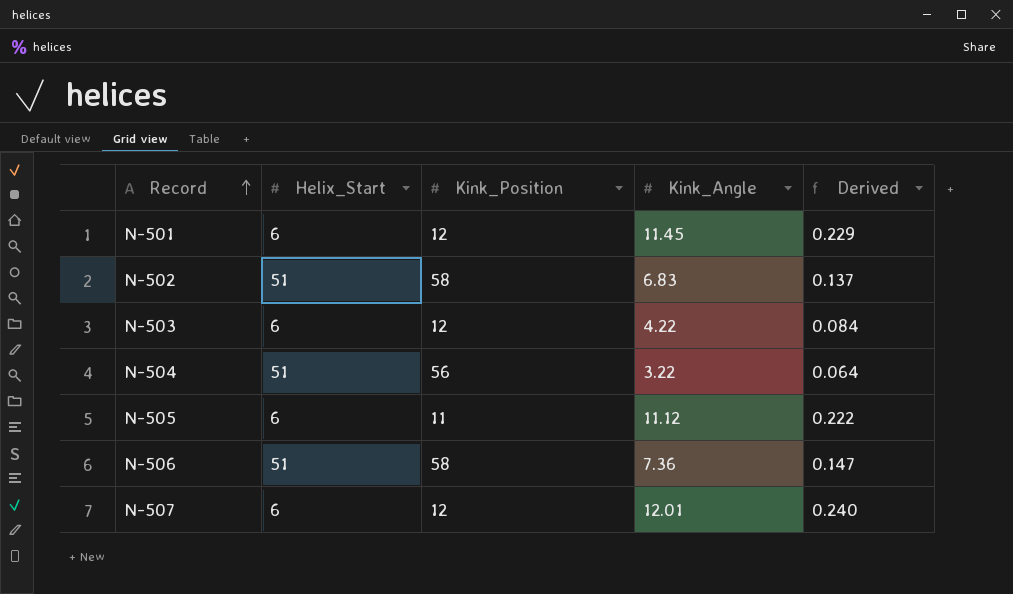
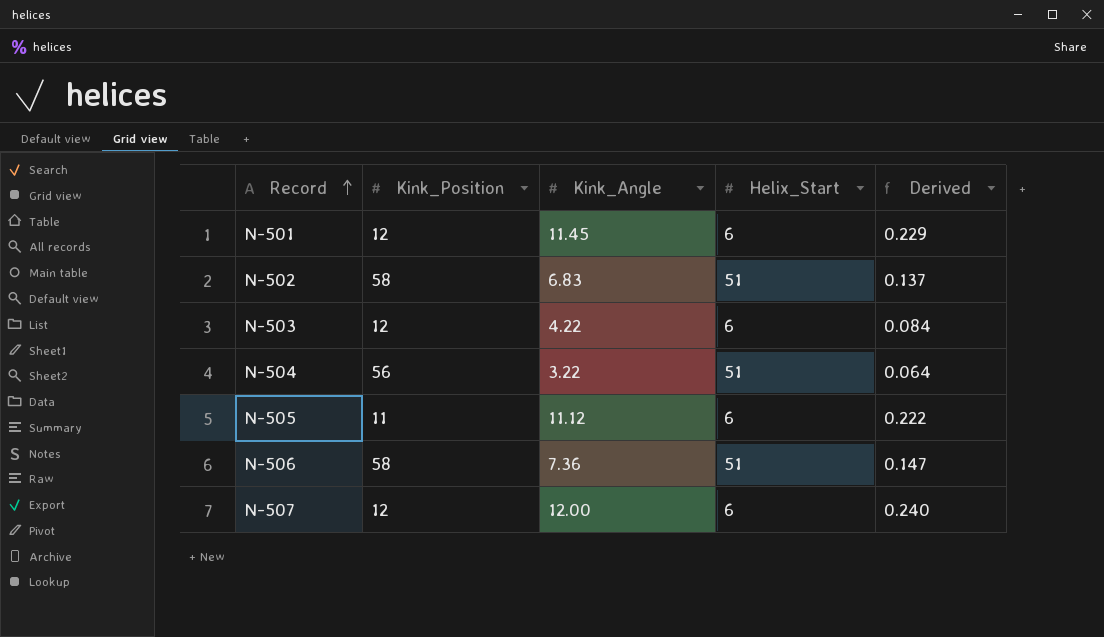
column Helix_Start | position: 2 -> 4
N-507 | Kink_Angle: 12.01 -> 12.00

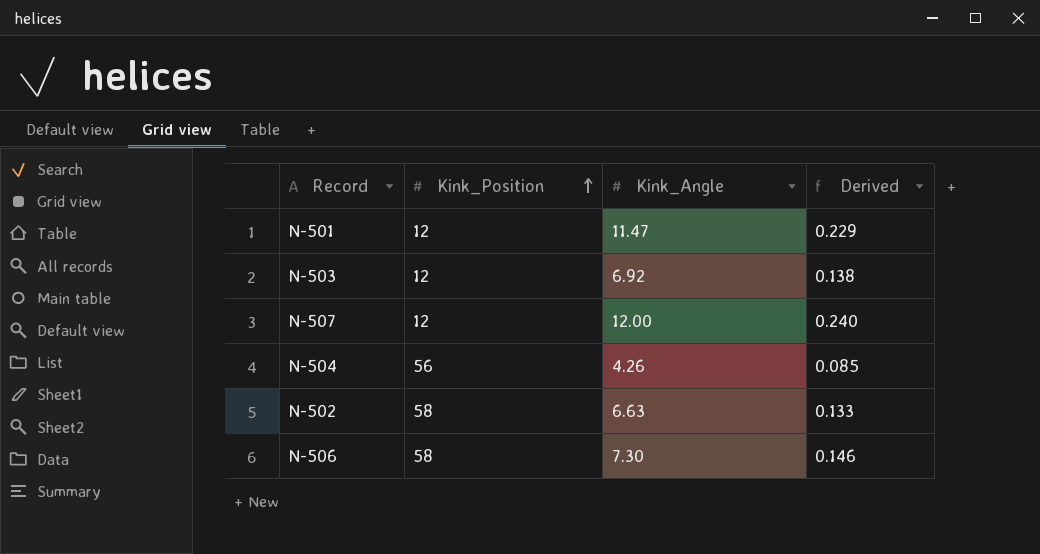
row order: Record ascending -> Kink_Position ascending
column Helix_Start | position: 4 -> none
row N-505: 11 | 11.12 | 6 | 0.222 -> none
N-501 | Kink_Angle: 11.45 -> 11.47
N-503 | Kink_Angle: 4.22 -> 6.92
N-503 | Derived: 0.084 -> 0.138
N-504 | Kink_Angle: 3.22 -> 4.26
N-504 | Derived: 0.064 -> 0.085
N-502 | Kink_Angle: 6.83 -> 6.63
N-502 | Derived: 0.137 -> 0.133
N-506 | Kink_Angle: 7.36 -> 7.30
N-506 | Derived: 0.147 -> 0.146

